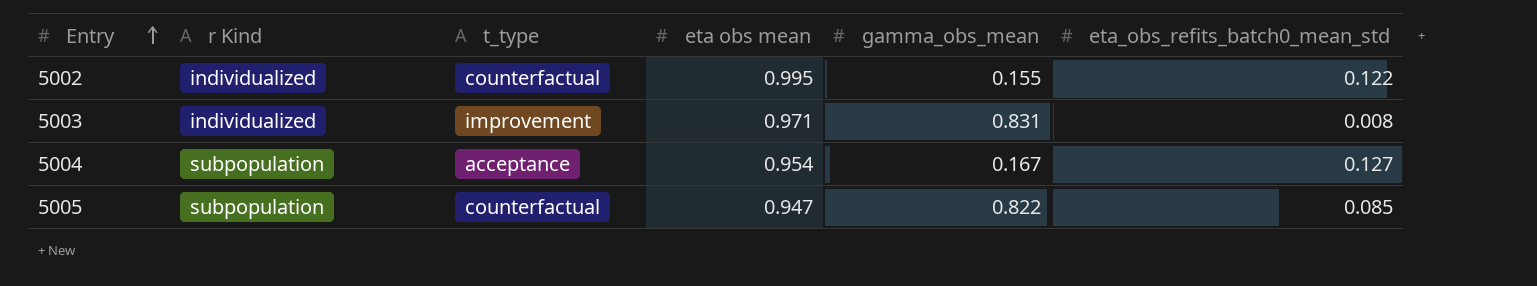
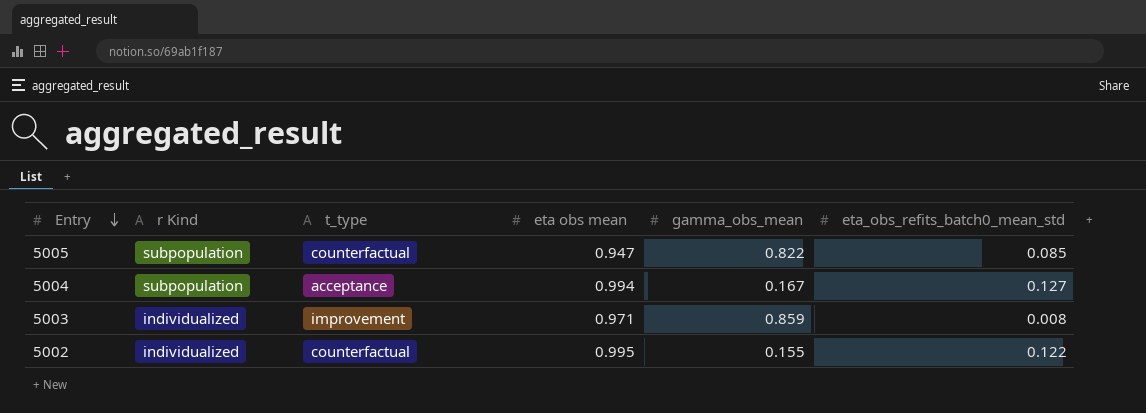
row order: Entry ascending -> Entry descending
5004 | eta obs mean: 0.954 -> 0.994
5003 | gamma_obs_mean: 0.831 -> 0.859

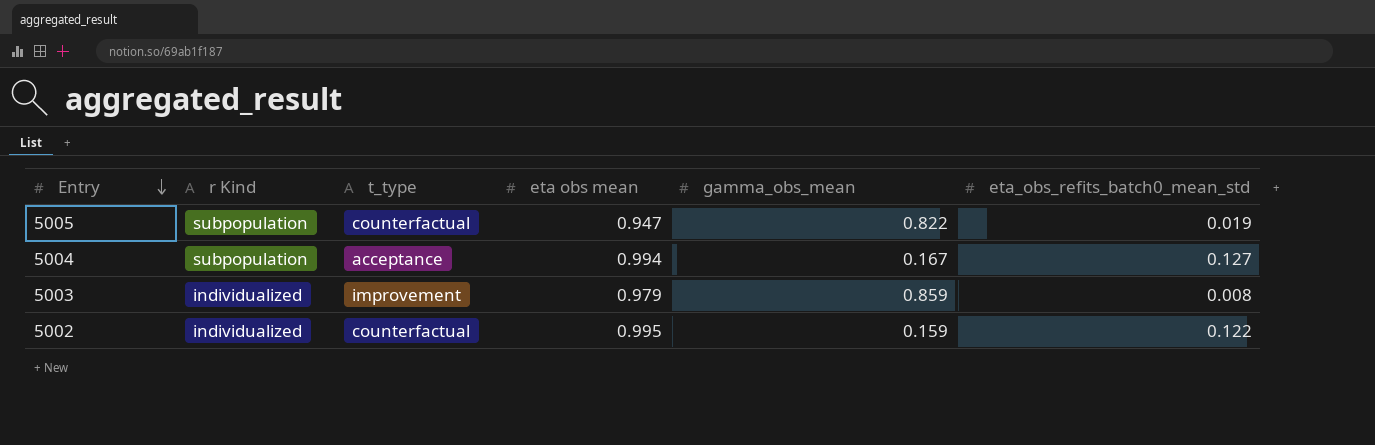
5005 | eta_obs_refits_batch0_mean_std: 0.085 -> 0.019
5003 | eta obs mean: 0.971 -> 0.979
5002 | gamma_obs_mean: 0.155 -> 0.159

